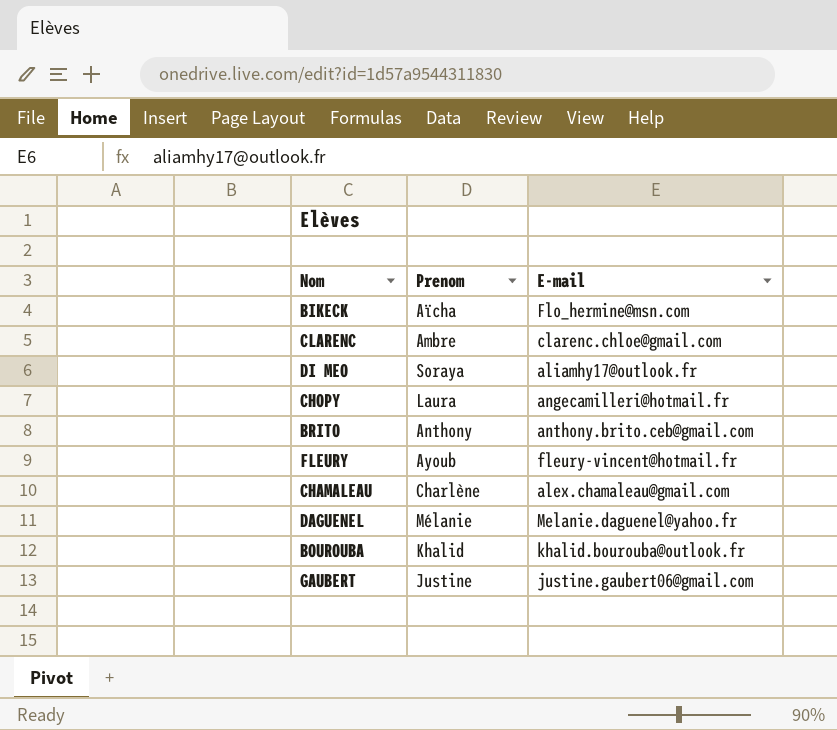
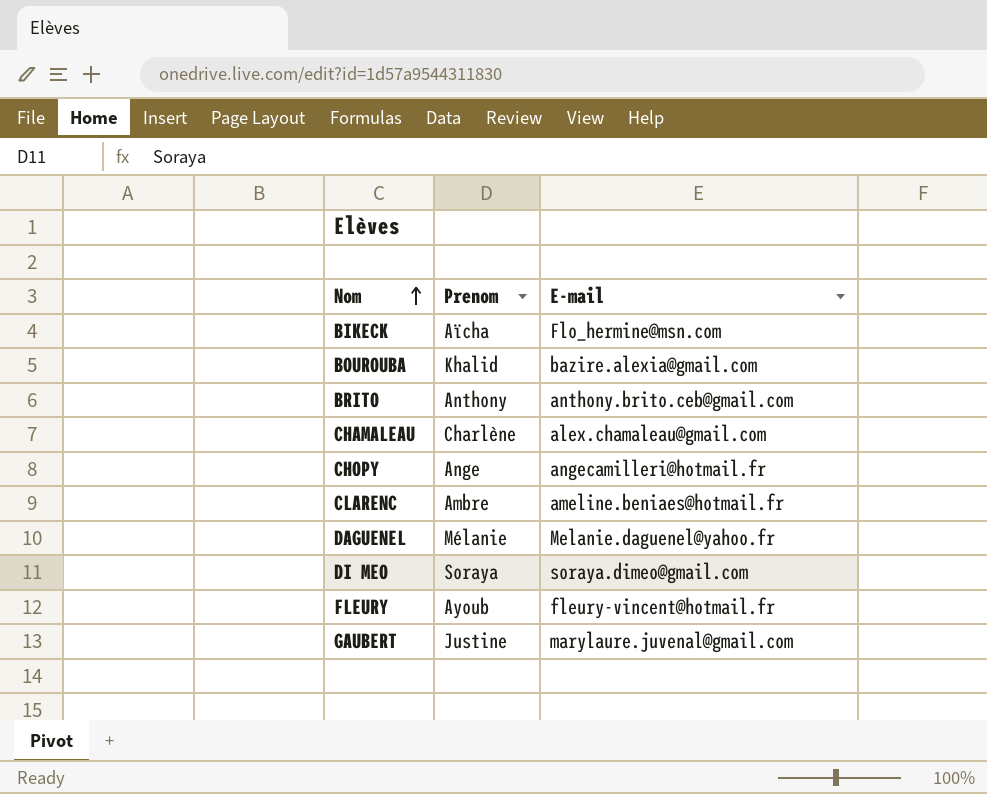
row order: none -> Nom ascending
BOUROUBA | E-mail: khalid.bourouba@outlook.fr -> bazire.alexia@gmail.com
CHOPY | Prenom: Laura -> Ange
CLARENC | E-mail: clarenc.chloe@gmail.com -> ameline.beniaes@hotmail.fr
DI MEO | E-mail: aliamhy17@outlook.fr -> soraya.dimeo@gmail.com
GAUBERT | E-mail: justine.gaubert06@gmail.com -> marylaure.juvenal@gmail.com

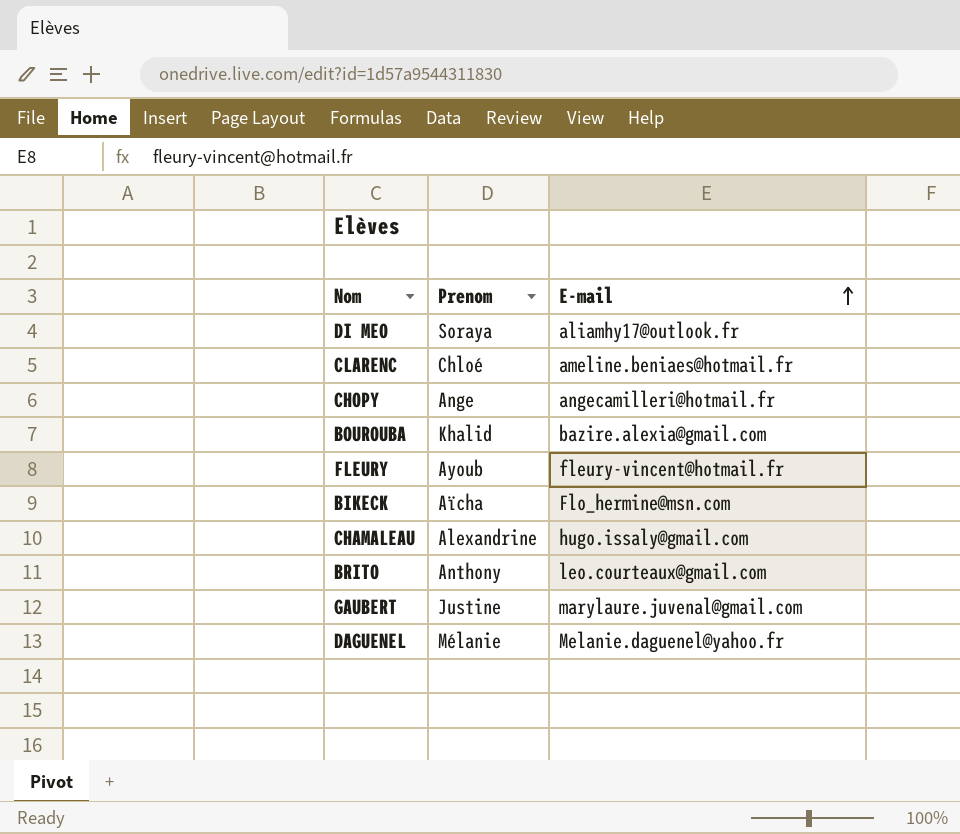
row order: Nom ascending -> E-mail ascending
DI MEO | E-mail: soraya.dimeo@gmail.com -> aliamhy17@outlook.fr
CLARENC | Prenom: Ambre -> Chloé
CHAMALEAU | Prenom: Charlène -> Alexandrine
CHAMALEAU | E-mail: alex.chamaleau@gmail.com -> hugo.issaly@gmail.com
BRITO | E-mail: anthony.brito.ceb@gmail.com -> leo.courteaux@gmail.com

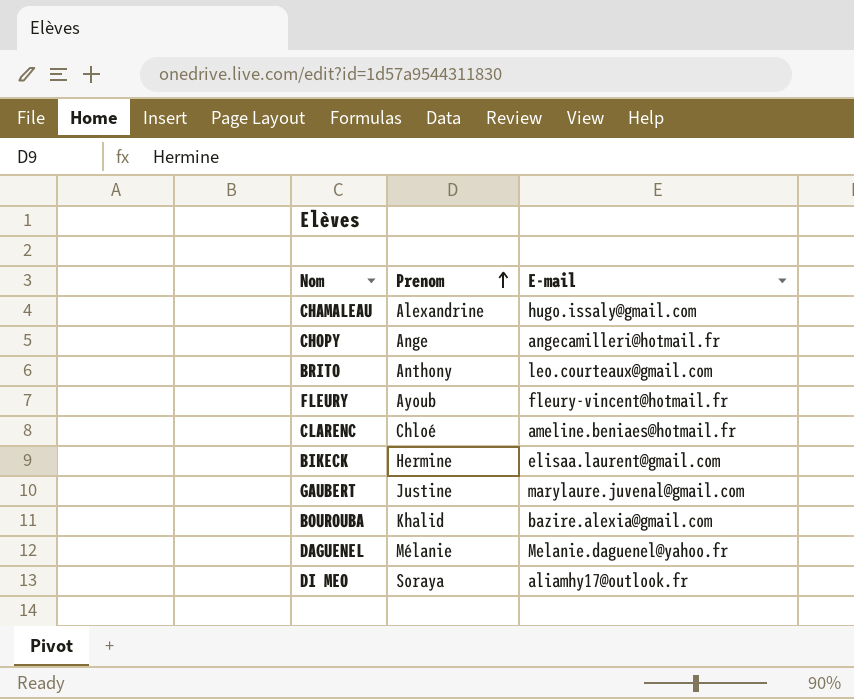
row order: E-mail ascending -> Prenom ascending
BIKECK | Prenom: Aïcha -> Hermine
BIKECK | E-mail: Flo_hermine@msn.com -> elisaa.laurent@gmail.com

